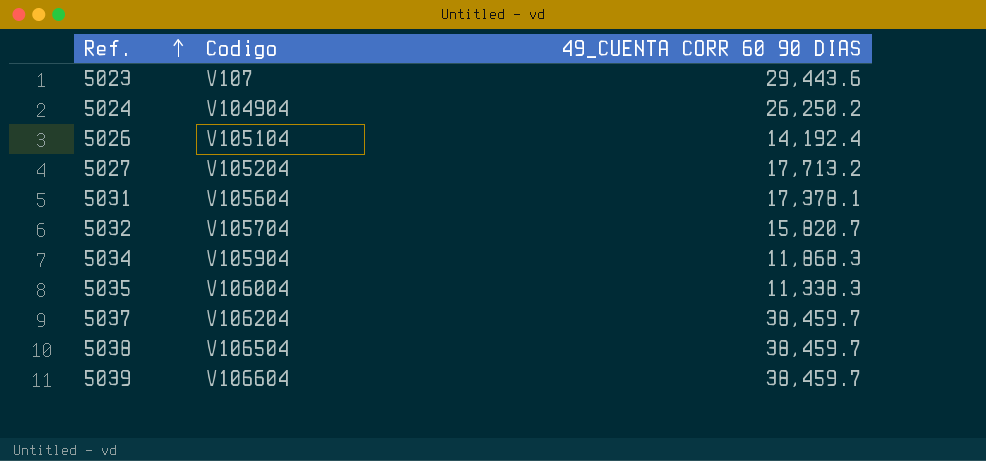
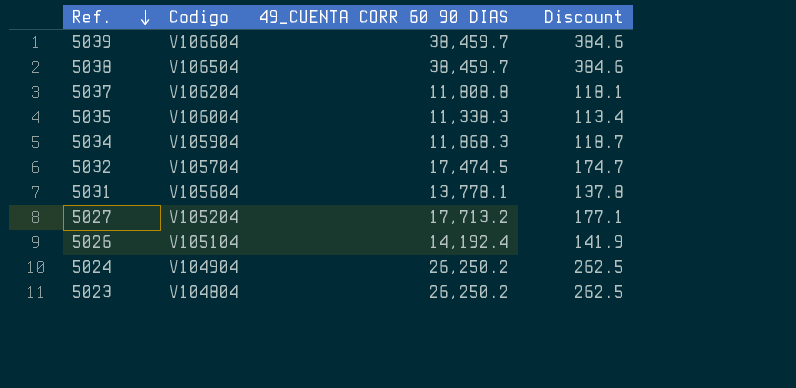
row order: Ref. ascending -> Ref. descending
column Discount | formula: none -> [49_CUENTA CORR 60 90 DIAS] * 0.01
5037 | 49_CUENTA CORR 60 90 DIAS: 38,459.7 -> 11,808.8
5032 | 49_CUENTA CORR 60 90 DIAS: 15,820.7 -> 17,474.5
5031 | 49_CUENTA CORR 60 90 DIAS: 17,378.1 -> 13,778.1
5023 | Codigo: V107 -> V104804
5023 | 49_CUENTA CORR 60 90 DIAS: 29,443.6 -> 26,250.2

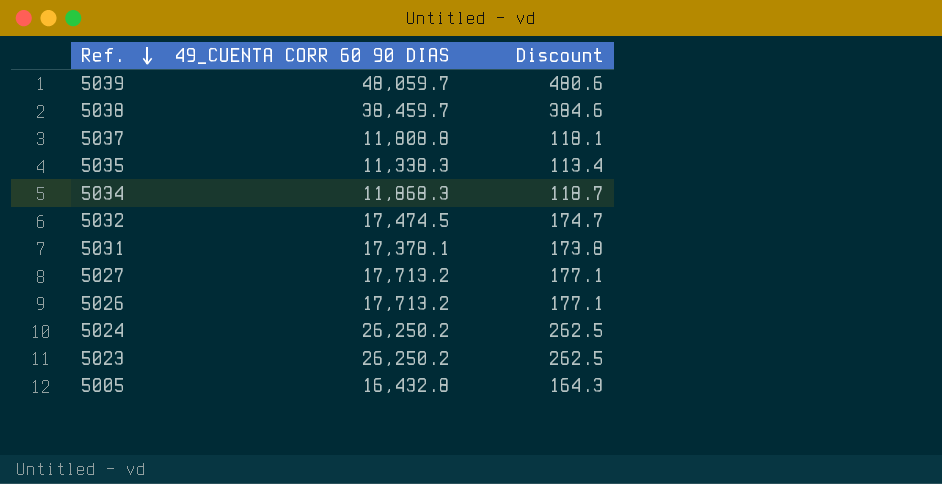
column Codigo | position: 2 -> none
5039 | 49_CUENTA CORR 60 90 DIAS: 38,459.7 -> 48,059.7
5039 | Discount: 384.6 -> 480.6
5031 | 49_CUENTA CORR 60 90 DIAS: 13,778.1 -> 17,378.1
5031 | Discount: 137.8 -> 173.8
5026 | 49_CUENTA CORR 60 90 DIAS: 14,192.4 -> 17,713.2
5026 | Discount: 141.9 -> 177.1
row 5005: none -> 16,432.8 | 164.3

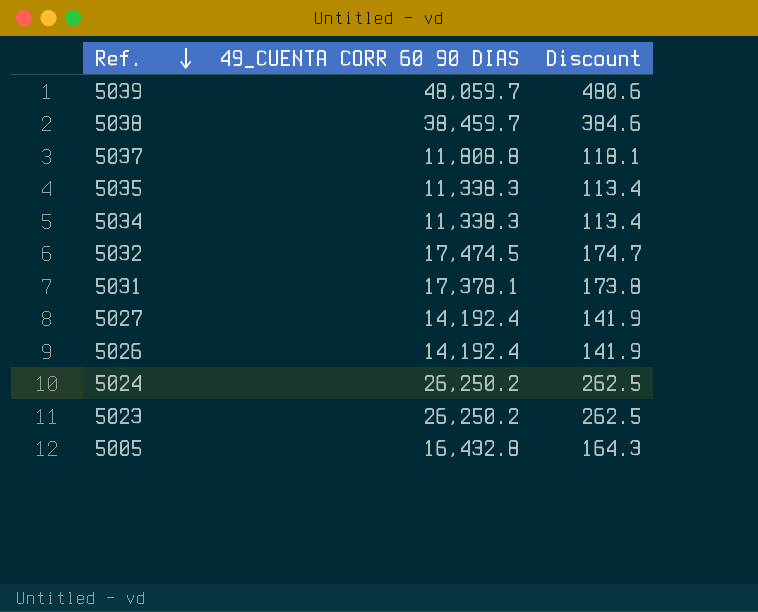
5034 | 49_CUENTA CORR 60 90 DIAS: 11,868.3 -> 11,338.3
5034 | Discount: 118.7 -> 113.4
5027 | 49_CUENTA CORR 60 90 DIAS: 17,713.2 -> 14,192.4
5027 | Discount: 177.1 -> 141.9
5026 | 49_CUENTA CORR 60 90 DIAS: 17,713.2 -> 14,192.4
5026 | Discount: 177.1 -> 141.9

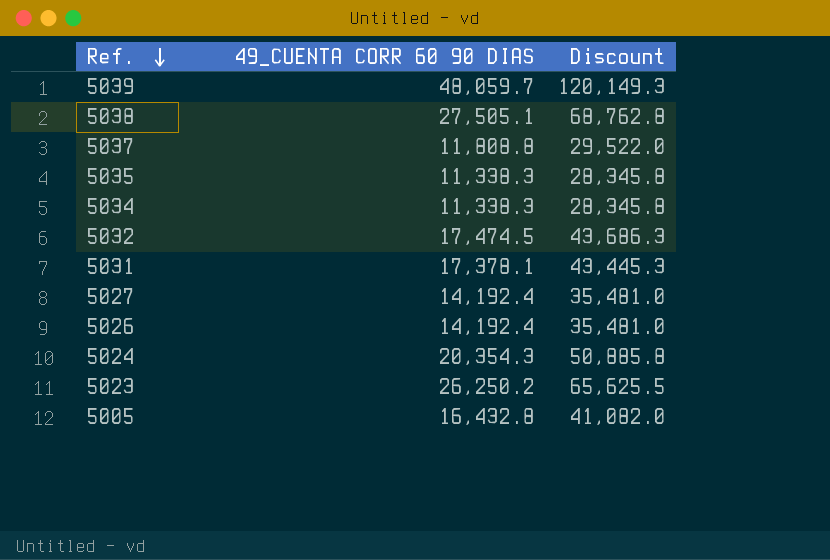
column Discount | formula: [49_CUENTA CORR 60 90 DIAS] * 0.01 -> [49_CUENTA CORR 60 90 DIAS] * 2.5
5038 | 49_CUENTA CORR 60 90 DIAS: 38,459.7 -> 27,505.1
5024 | 49_CUENTA CORR 60 90 DIAS: 26,250.2 -> 20,354.3

